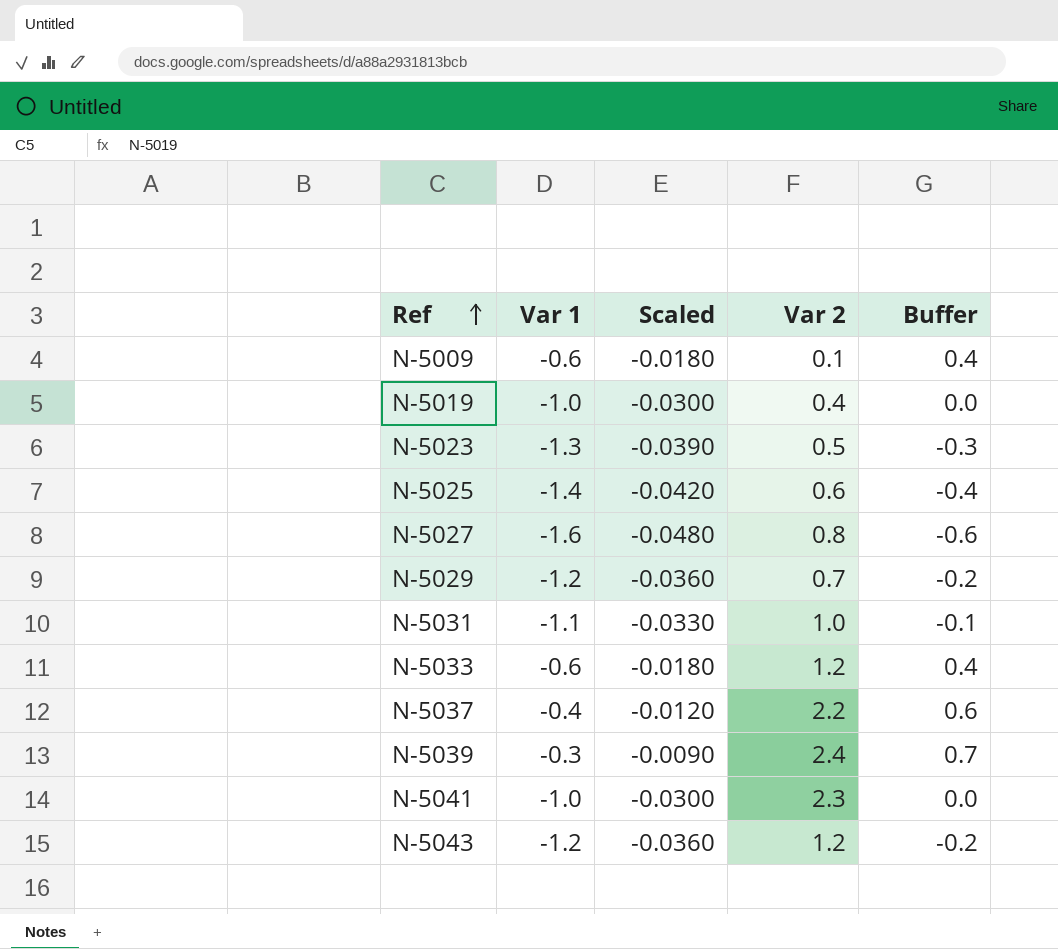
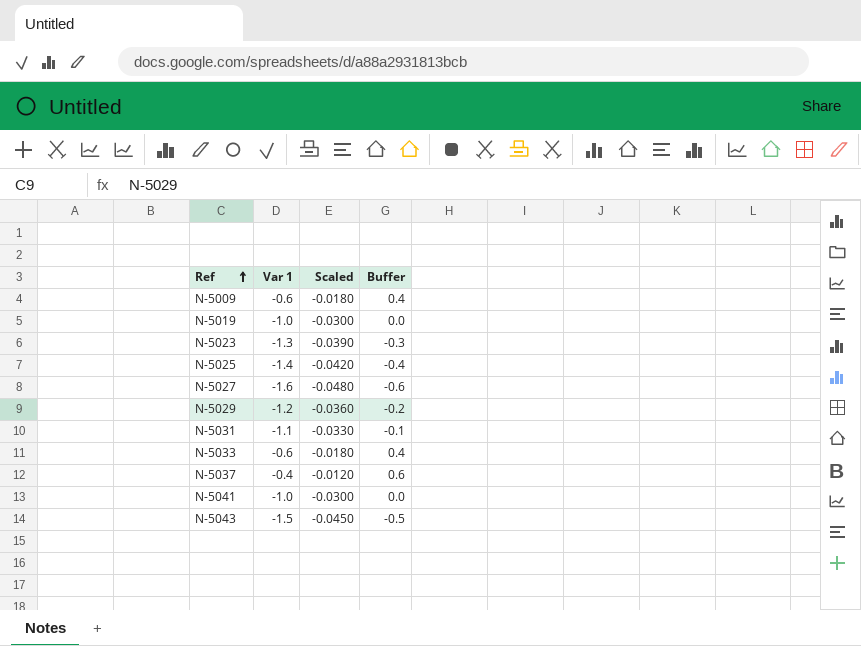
column Var 2 | position: 4 -> none
row N-5039: -0.3 | -0.0090 | 2.4 | 0.7 -> none
N-5043 | Var 1: -1.2 -> -1.5
N-5043 | Scaled: -0.0360 -> -0.0450
N-5043 | Buffer: -0.2 -> -0.5

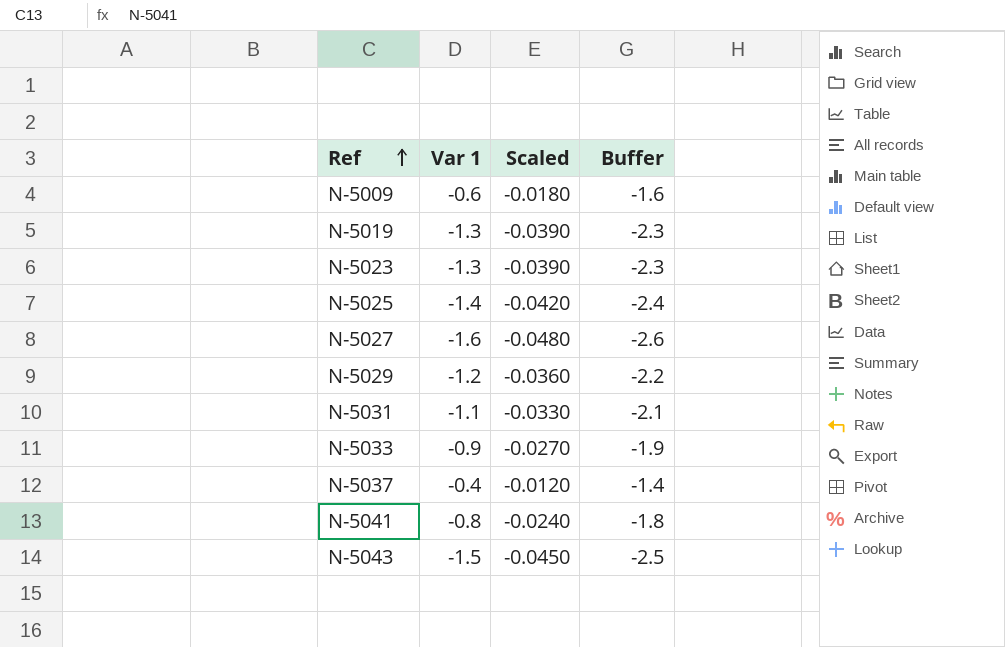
column Buffer | formula: [Var 1] + 1 -> [Var 1] - 1
N-5019 | Var 1: -1.0 -> -1.3
N-5019 | Scaled: -0.0300 -> -0.0390
N-5033 | Var 1: -0.6 -> -0.9
N-5033 | Scaled: -0.0180 -> -0.0270
N-5041 | Var 1: -1.0 -> -0.8
N-5041 | Scaled: -0.0300 -> -0.0240

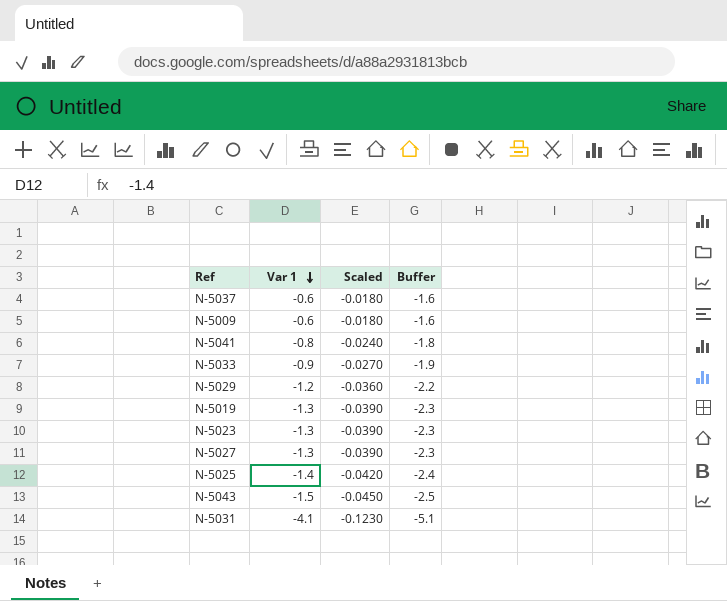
row order: Ref ascending -> Var 1 descending
N-5037 | Var 1: -0.4 -> -0.6
N-5037 | Scaled: -0.0120 -> -0.0180
N-5037 | Buffer: -1.4 -> -1.6
N-5027 | Var 1: -1.6 -> -1.3
N-5027 | Scaled: -0.0480 -> -0.0390
N-5027 | Buffer: -2.6 -> -2.3
N-5031 | Var 1: -1.1 -> -4.1
N-5031 | Scaled: -0.0330 -> -0.1230
N-5031 | Buffer: -2.1 -> -5.1

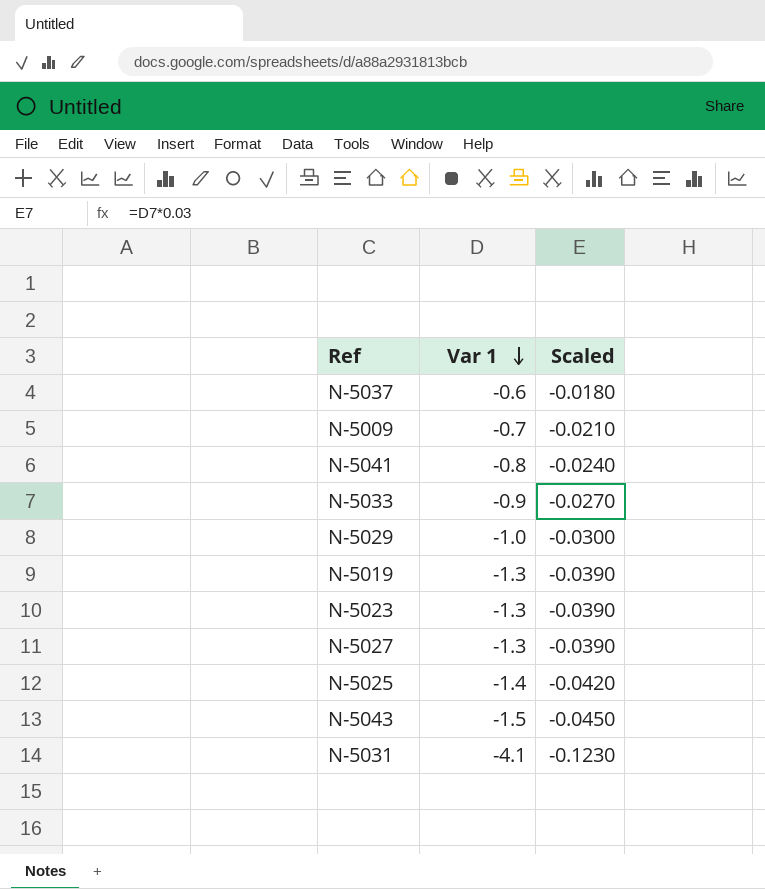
column Buffer | formula: [Var 1] - 1 -> none
N-5009 | Var 1: -0.6 -> -0.7
N-5009 | Scaled: -0.0180 -> -0.0210
N-5029 | Var 1: -1.2 -> -1.0
N-5029 | Scaled: -0.0360 -> -0.0300

